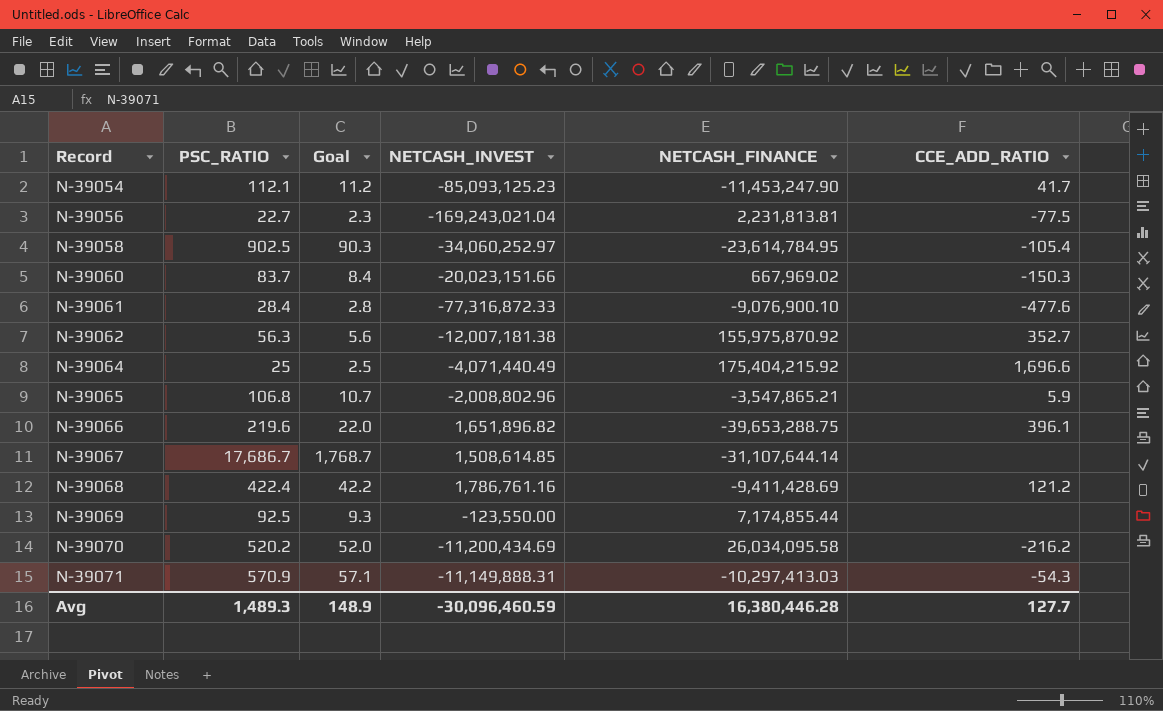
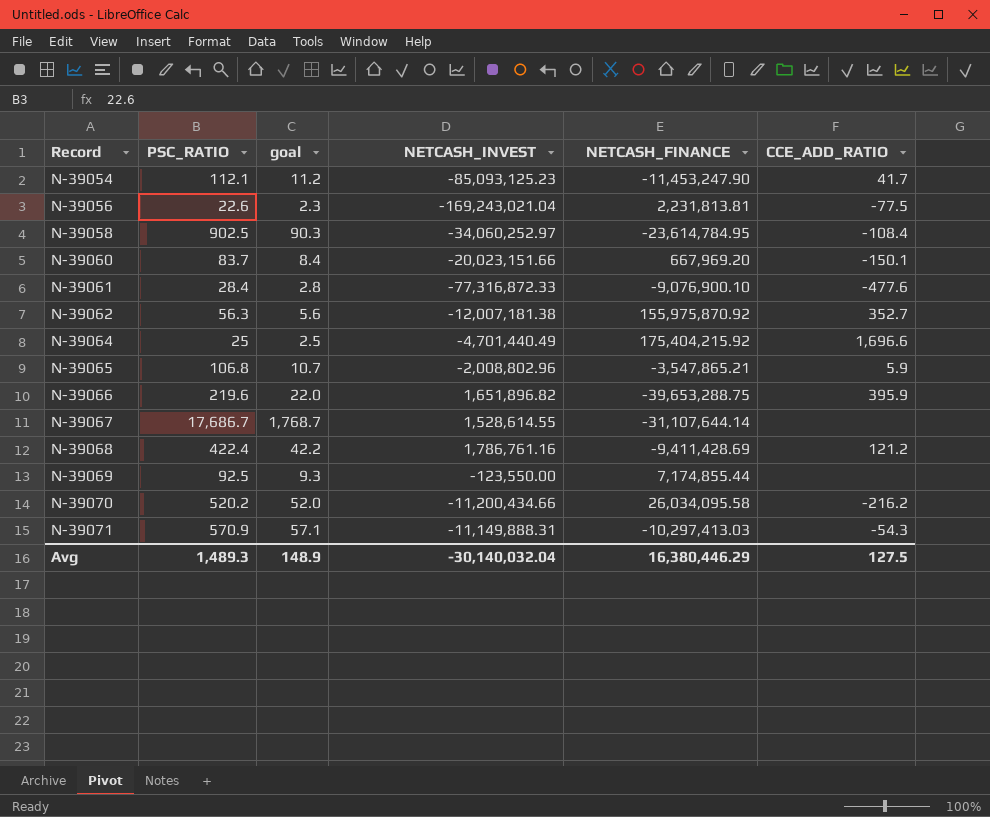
column name: Goal -> goal
N-39056 | PSC_RATIO: 22.7 -> 22.6
N-39058 | CCE_ADD_RATIO: -105.4 -> -108.4
N-39060 | NETCASH_FINANCE: 667,969.02 -> 667,969.20
N-39060 | CCE_ADD_RATIO: -150.3 -> -150.1
N-39064 | NETCASH_INVEST: -4,071,440.49 -> -4,701,440.49
N-39066 | CCE_ADD_RATIO: 396.1 -> 395.9
N-39067 | NETCASH_INVEST: 1,508,614.85 -> 1,528,614.55
N-39070 | NETCASH_INVEST: -11,200,434.69 -> -11,200,434.66
Avg | NETCASH_INVEST: -30,096,460.59 -> -30,140,032.04
Avg | NETCASH_FINANCE: 16,380,446.28 -> 16,380,446.29
Avg | CCE_ADD_RATIO: 127.7 -> 127.5

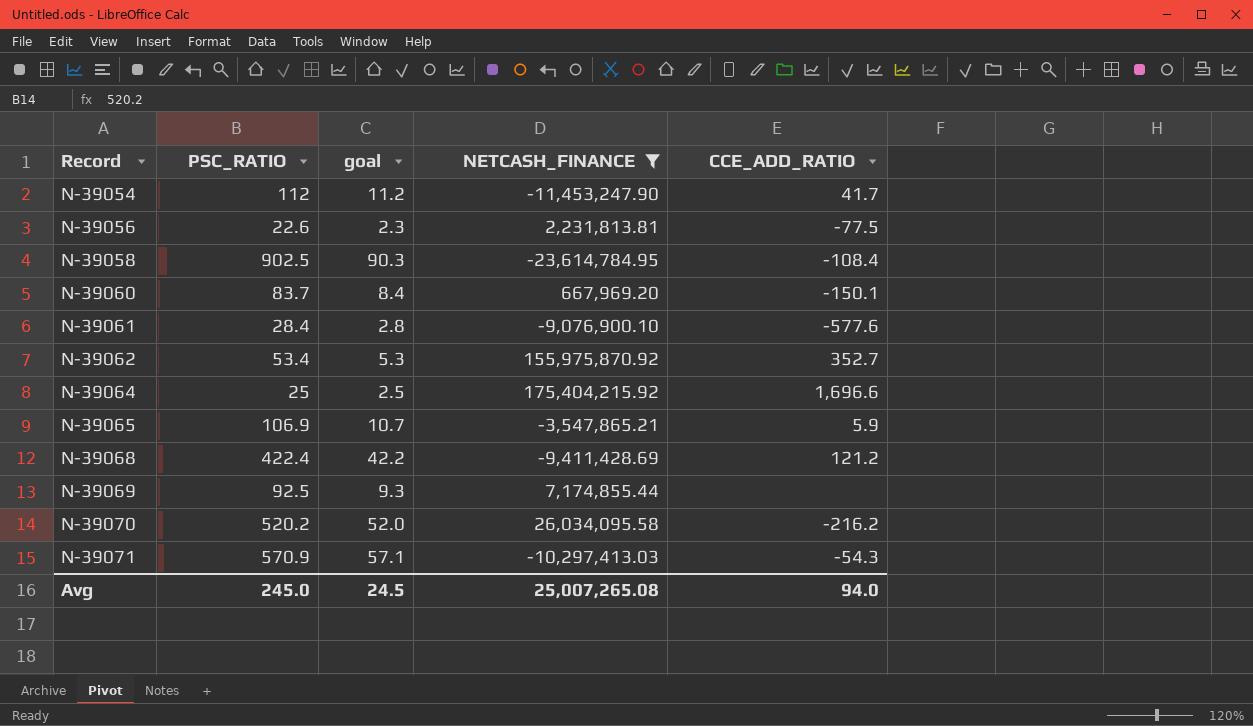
filter: none -> NETCASH_FINANCE >= -23,614,784.95
column NETCASH_INVEST | position: 4 -> none
N-39054 | PSC_RATIO: 112.1 -> 112
N-39061 | CCE_ADD_RATIO: -477.6 -> -577.6
N-39062 | PSC_RATIO: 56.3 -> 53.4
N-39062 | goal: 5.6 -> 5.3
N-39065 | PSC_RATIO: 106.8 -> 106.9
Avg | PSC_RATIO: 1,489.3 -> 245.0
Avg | goal: 148.9 -> 24.5
Avg | NETCASH_FINANCE: 16,380,446.29 -> 25,007,265.08
Avg | CCE_ADD_RATIO: 127.5 -> 94.0

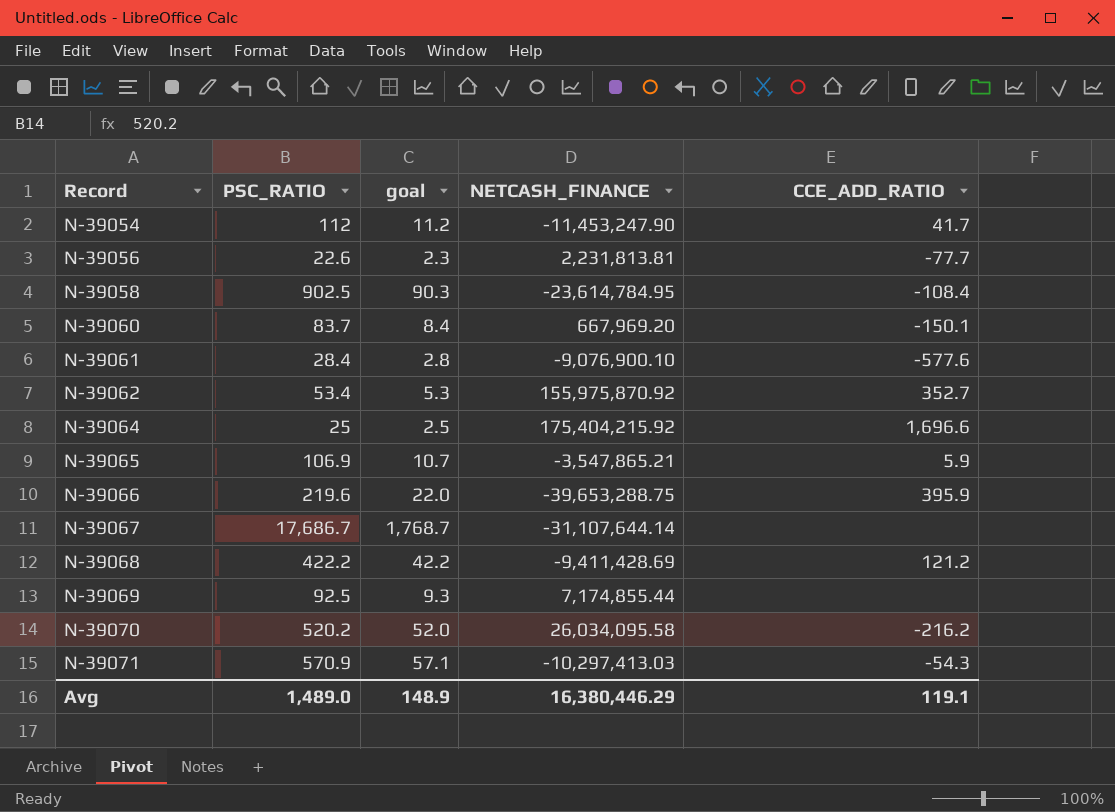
filter: NETCASH_FINANCE >= -23,614,784.95 -> none
N-39056 | CCE_ADD_RATIO: -77.5 -> -77.7
N-39068 | PSC_RATIO: 422.4 -> 422.2
Avg | PSC_RATIO: 245.0 -> 1,489.0
Avg | goal: 24.5 -> 148.9
Avg | NETCASH_FINANCE: 25,007,265.08 -> 16,380,446.29
Avg | CCE_ADD_RATIO: 94.0 -> 119.1

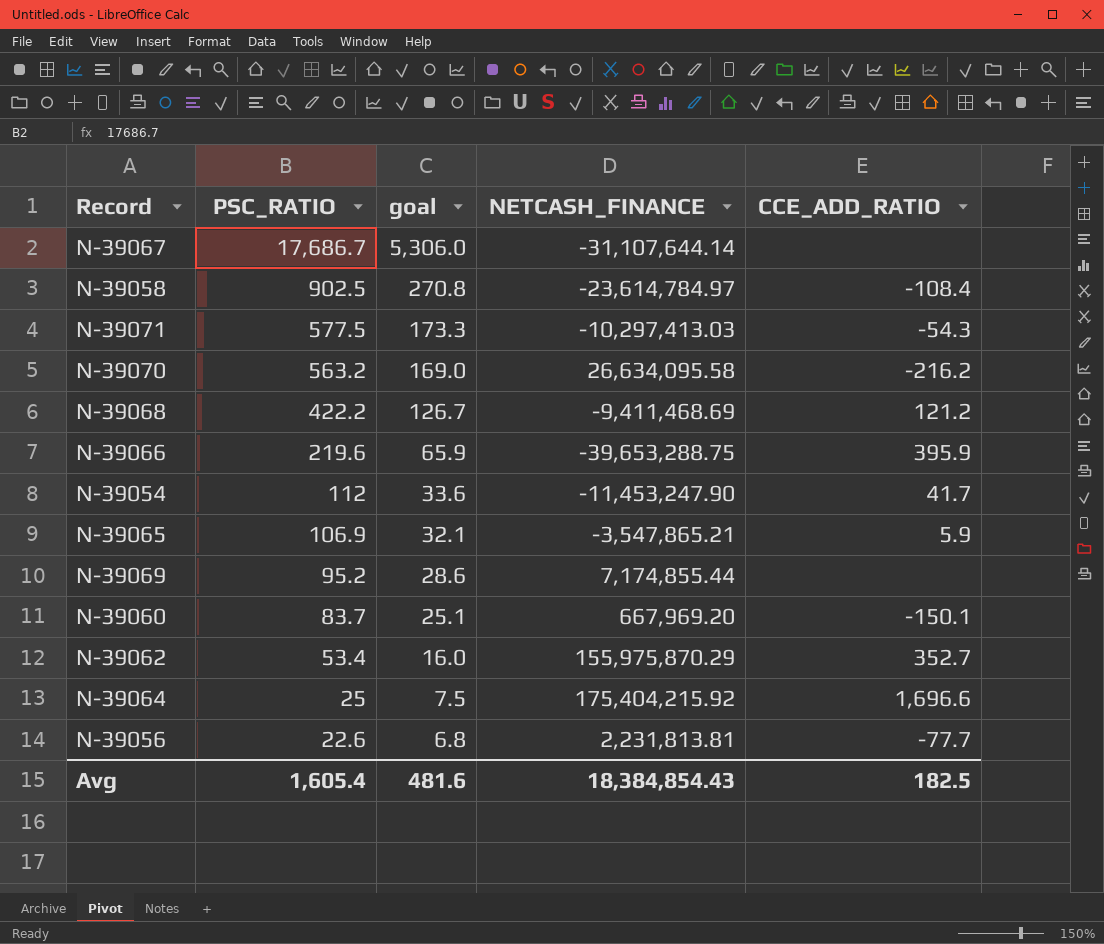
row order: Record ascending -> PSC_RATIO descending
column goal | formula: [PSC_RATIO] * 0.1 -> [PSC_RATIO] * 0.3
row N-39061: 28.4 | 2.8 | -9,076,900.10 | -577.6 -> none
N-39058 | NETCASH_FINANCE: -23,614,784.95 -> -23,614,784.97
N-39071 | PSC_RATIO: 570.9 -> 577.5
N-39070 | PSC_RATIO: 520.2 -> 563.2
N-39070 | NETCASH_FINANCE: 26,034,095.58 -> 26,634,095.58
N-39068 | NETCASH_FINANCE: -9,411,428.69 -> -9,411,468.69
N-39069 | PSC_RATIO: 92.5 -> 95.2
N-39062 | NETCASH_FINANCE: 155,975,870.92 -> 155,975,870.29
Avg | PSC_RATIO: 1,489.0 -> 1,605.4
Avg | goal: 148.9 -> 481.6
Avg | NETCASH_FINANCE: 16,380,446.29 -> 18,384,854.43
Avg | CCE_ADD_RATIO: 119.1 -> 182.5

